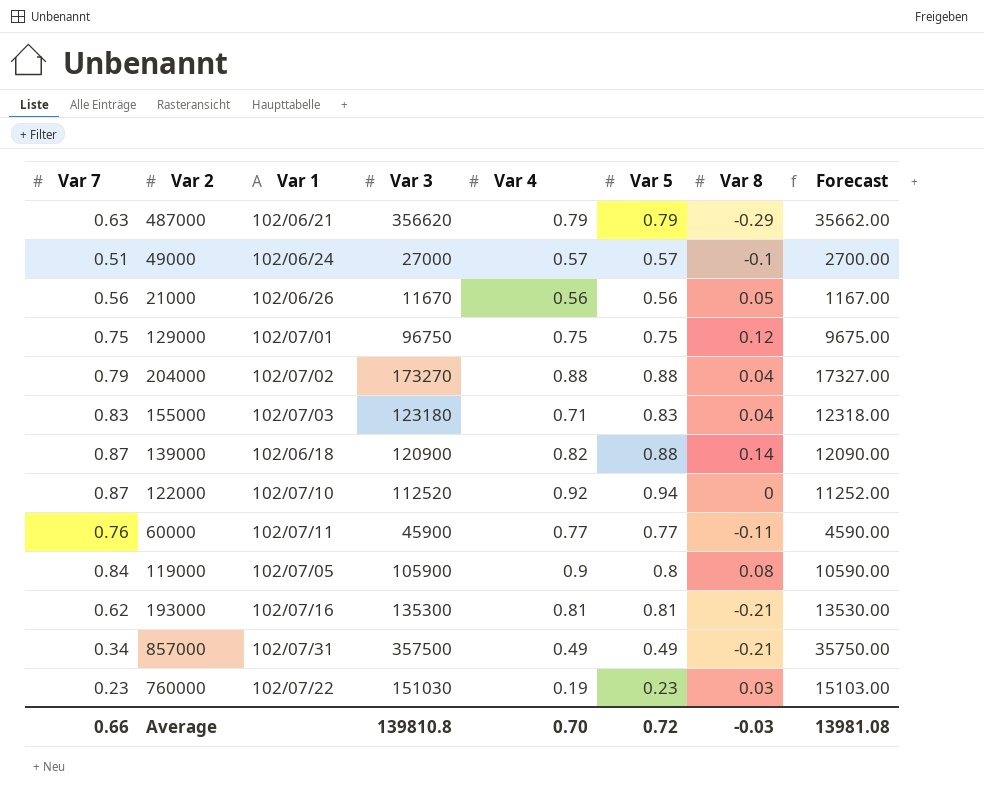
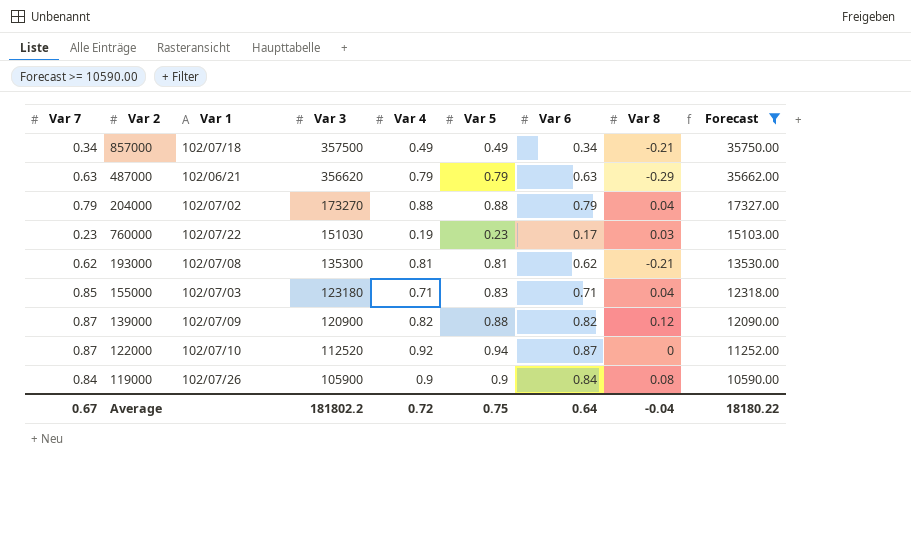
filter: none -> Forecast >= 10590.00
row order: none -> Var 3 descending
column Var 6 | position: none -> 7
857000 | Var 1: 102/07/31 -> 102/07/18
193000 | Var 1: 102/07/16 -> 102/07/08
155000 | Var 7: 0.83 -> 0.85
139000 | Var 1: 102/06/18 -> 102/07/09
139000 | Var 8: 0.14 -> 0.12
119000 | Var 1: 102/07/05 -> 102/07/26
119000 | Var 5: 0.8 -> 0.9
Average | Var 7: 0.66 -> 0.67
Average | Var 3: 139810.8 -> 181802.2
Average | Var 4: 0.70 -> 0.72
Average | Var 5: 0.72 -> 0.75
Average | Var 8: -0.03 -> -0.04
Average | Forecast: 13981.08 -> 18180.22

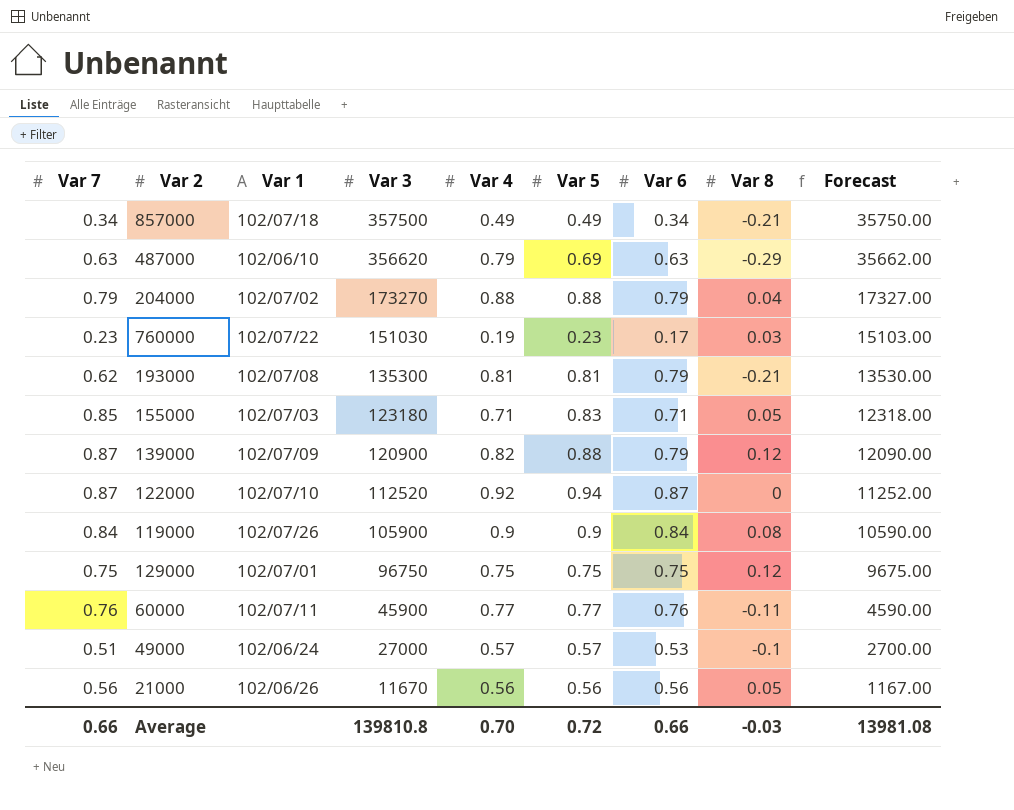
filter: Forecast >= 10590.00 -> none
487000 | Var 1: 102/06/21 -> 102/06/10
487000 | Var 5: 0.79 -> 0.69
193000 | Var 6: 0.62 -> 0.79
155000 | Var 8: 0.04 -> 0.05
139000 | Var 6: 0.82 -> 0.79
Average | Var 7: 0.67 -> 0.66
Average | Var 3: 181802.2 -> 139810.8
Average | Var 4: 0.72 -> 0.70
Average | Var 5: 0.75 -> 0.72
Average | Var 6: 0.64 -> 0.66
Average | Var 8: -0.04 -> -0.03
Average | Forecast: 18180.22 -> 13981.08

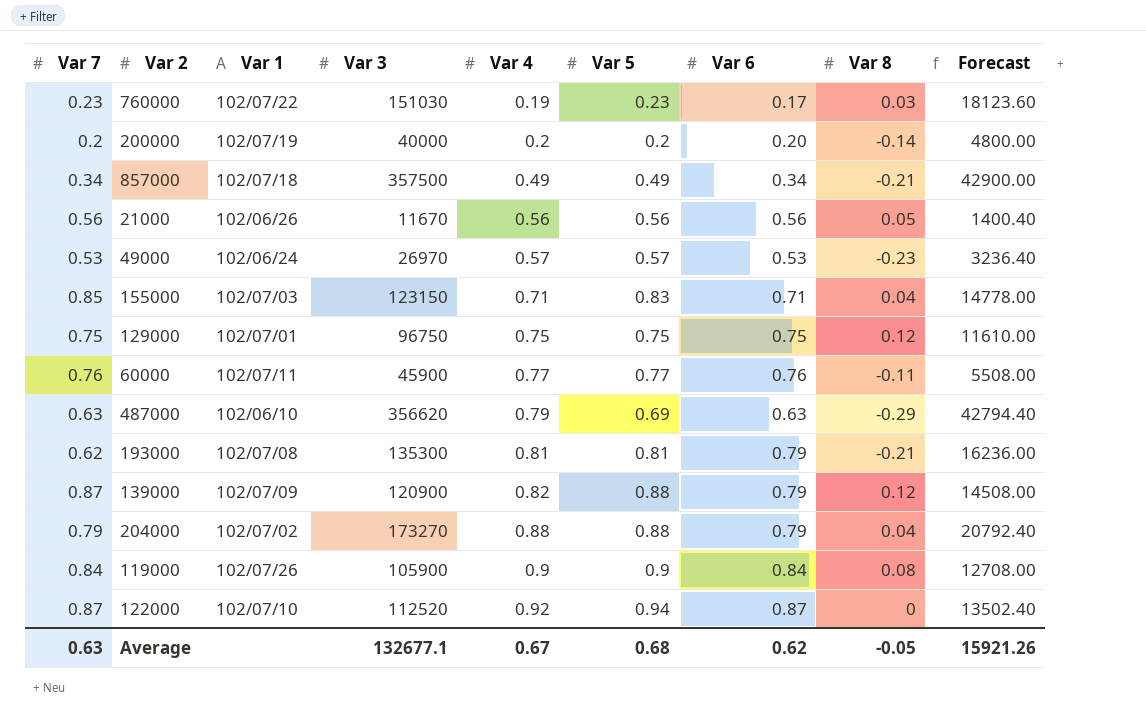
row order: Var 3 descending -> Var 4 ascending
column Forecast | formula: [Var 3] * 0.1 -> [Var 3] * 0.12
row 200000: none -> 0.2 | 102/07/19 | 40000 | 0.2 | 0.2 | 0.20 | -0.14 | 4800.00
49000 | Var 7: 0.51 -> 0.53
49000 | Var 3: 27000 -> 26970
49000 | Var 8: -0.1 -> -0.23
155000 | Var 3: 123180 -> 123150
155000 | Var 8: 0.05 -> 0.04
Average | Var 7: 0.66 -> 0.63
Average | Var 3: 139810.8 -> 132677.1
Average | Var 4: 0.70 -> 0.67
Average | Var 5: 0.72 -> 0.68
Average | Var 6: 0.66 -> 0.62
Average | Var 8: -0.03 -> -0.05
Average | Forecast: 13981.08 -> 15921.26

